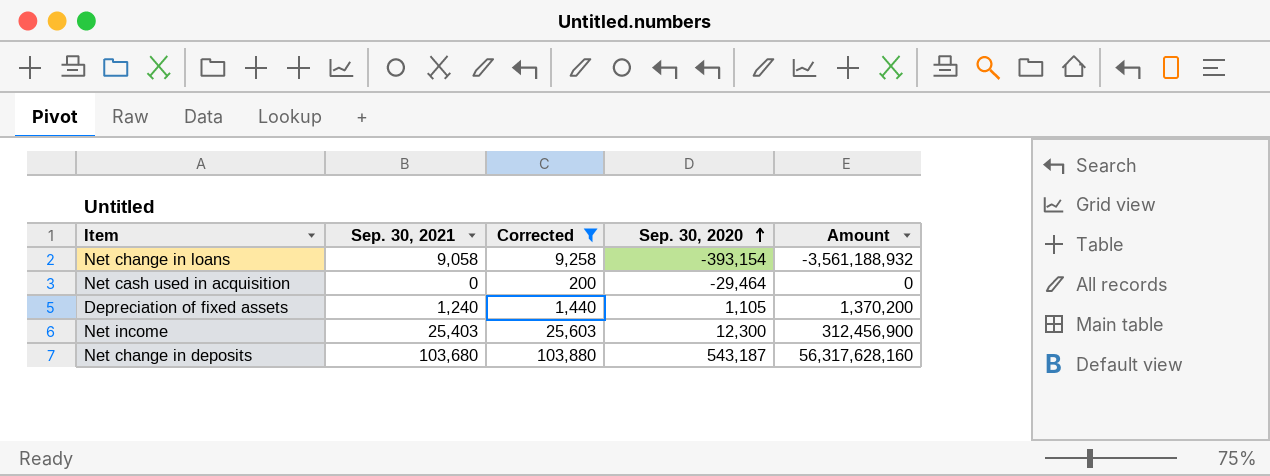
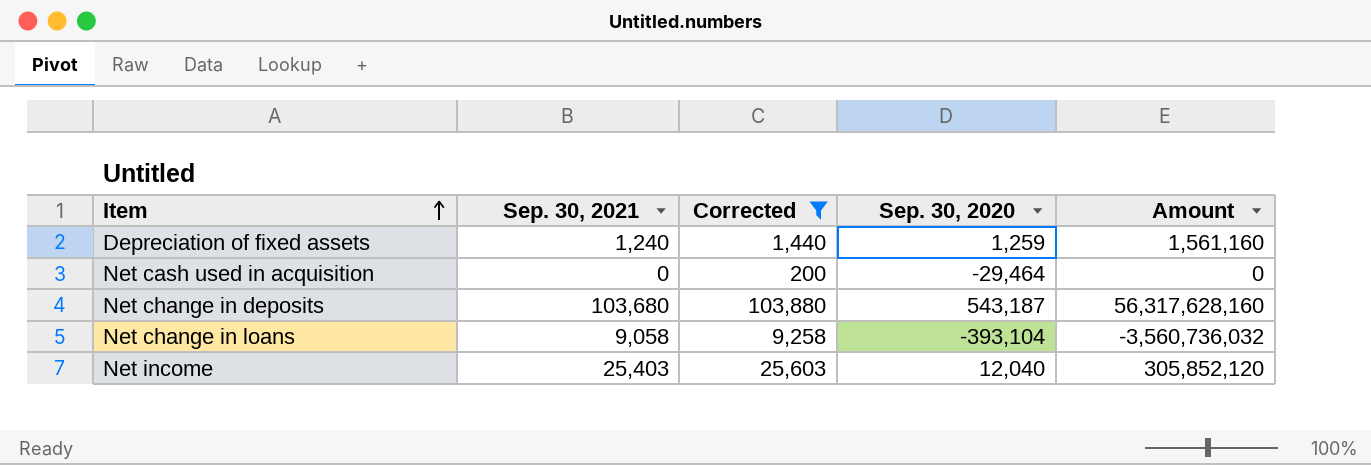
row order: Sep. 30, 2020 ascending -> Item ascending
Depreciation of fixed assets | Sep. 30, 2020: 1,105 -> 1,259
Depreciation of fixed assets | Amount: 1,370,200 -> 1,561,160
Net change in loans | Sep. 30, 2020: -393,154 -> -393,104
Net change in loans | Amount: -3,561,188,932 -> -3,560,736,032
Net income | Sep. 30, 2020: 12,300 -> 12,040
Net income | Amount: 312,456,900 -> 305,852,120

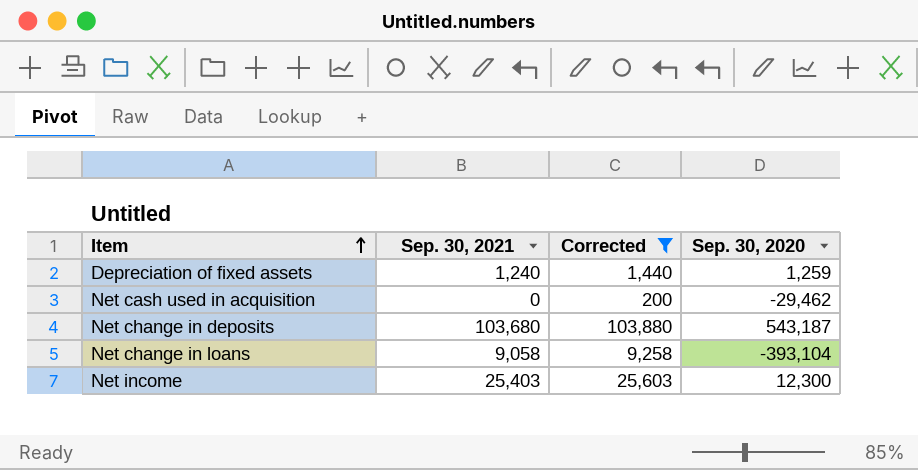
column Amount | formula: [Sep. 30, 2021] * [Sep. 30, 2020] -> none
Net cash used in acquisition | Sep. 30, 2020: -29,464 -> -29,462
Net income | Sep. 30, 2020: 12,040 -> 12,300

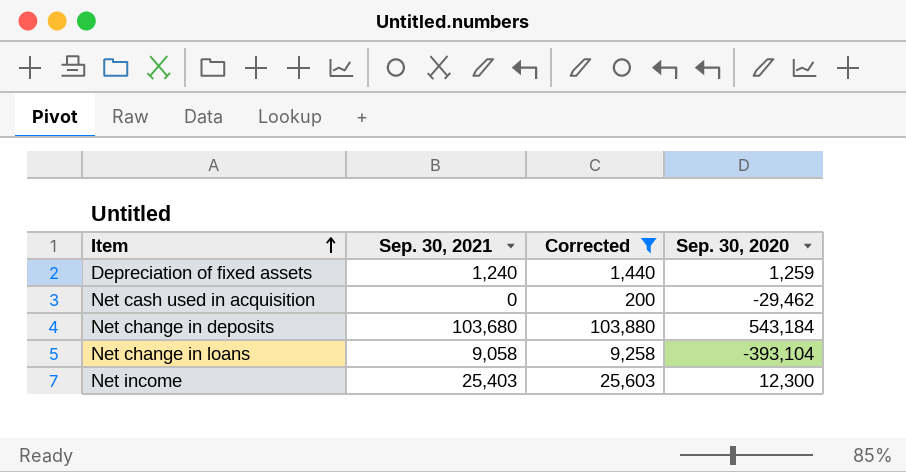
Net change in deposits | Sep. 30, 2020: 543,187 -> 543,184

